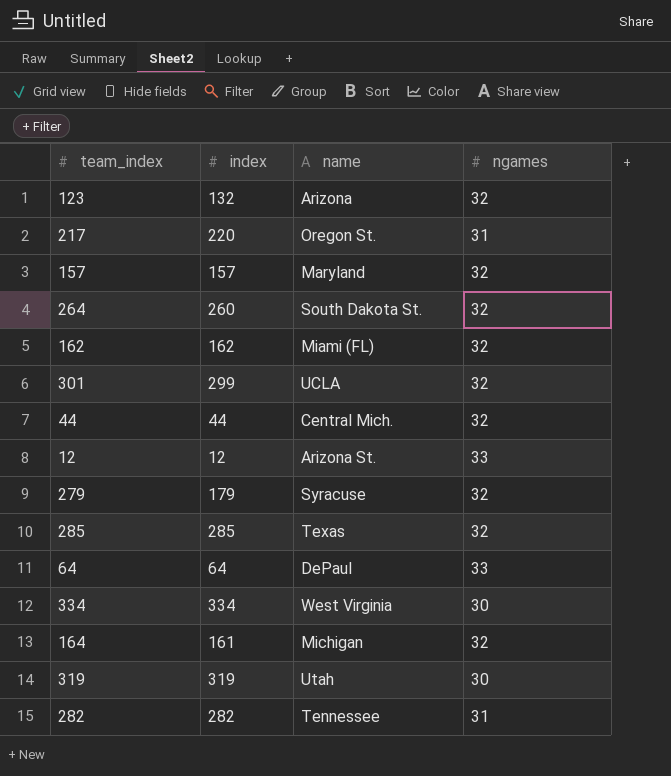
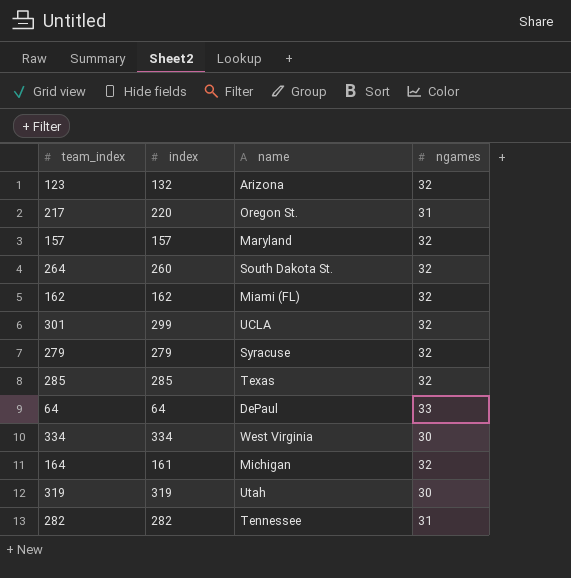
row 44: 44 | Central Mich. | 32 -> none
row 12: 12 | Arizona St. | 33 -> none
279 | index: 179 -> 279

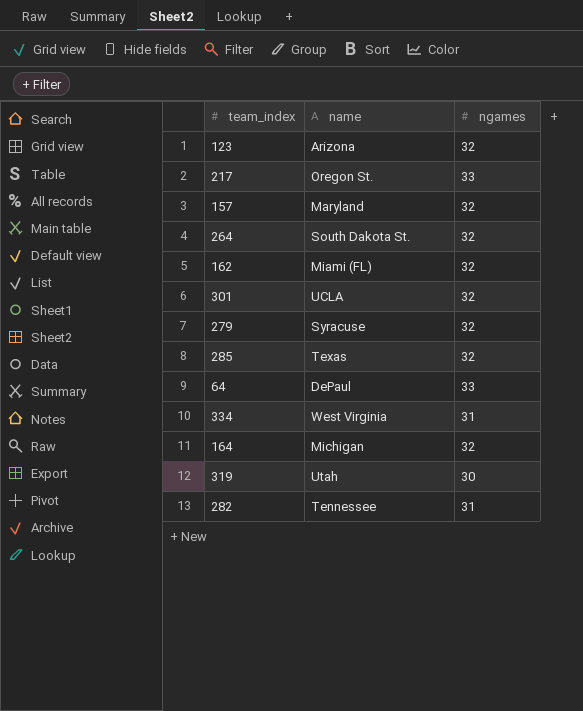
column index | position: 2 -> none
217 | ngames: 31 -> 33
334 | ngames: 30 -> 31

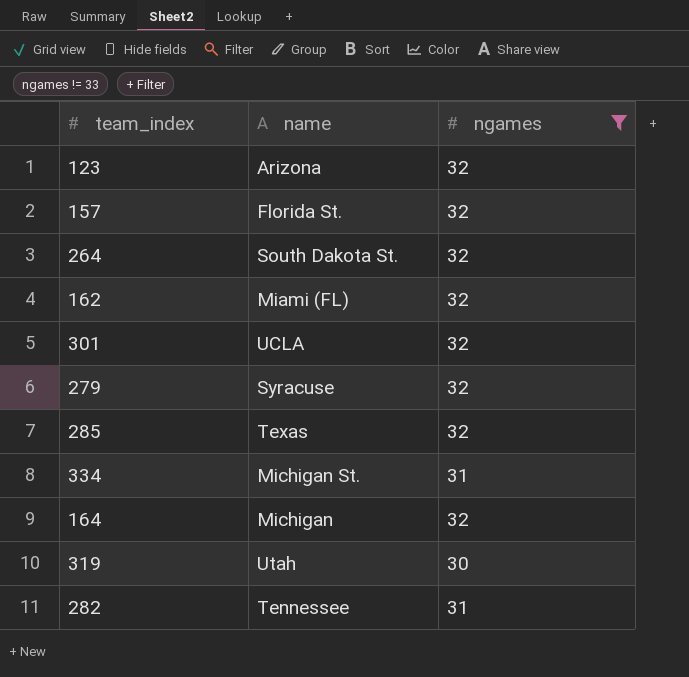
filter: none -> ngames != 33
157 | name: Maryland -> Florida St.
334 | name: West Virginia -> Michigan St.

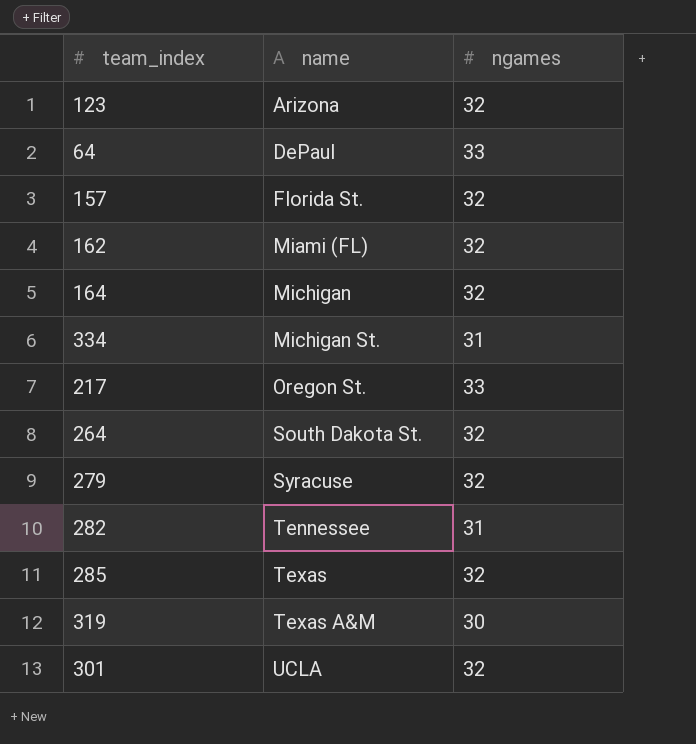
filter: ngames != 33 -> none
row order: none -> name ascending
319 | name: Utah -> Texas A&M

